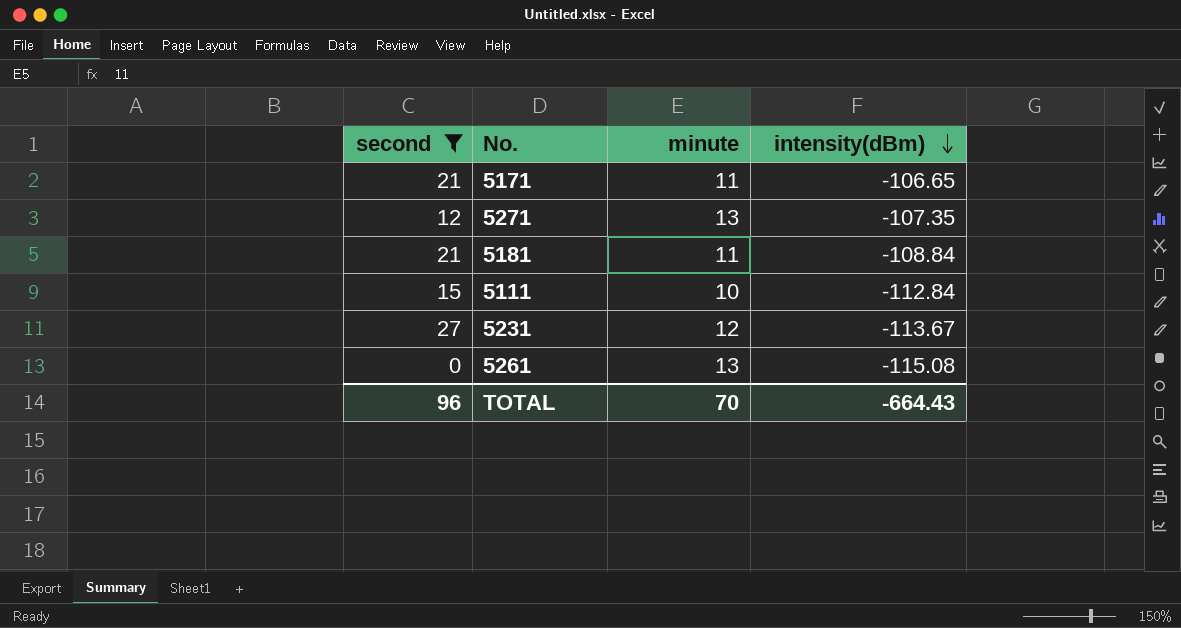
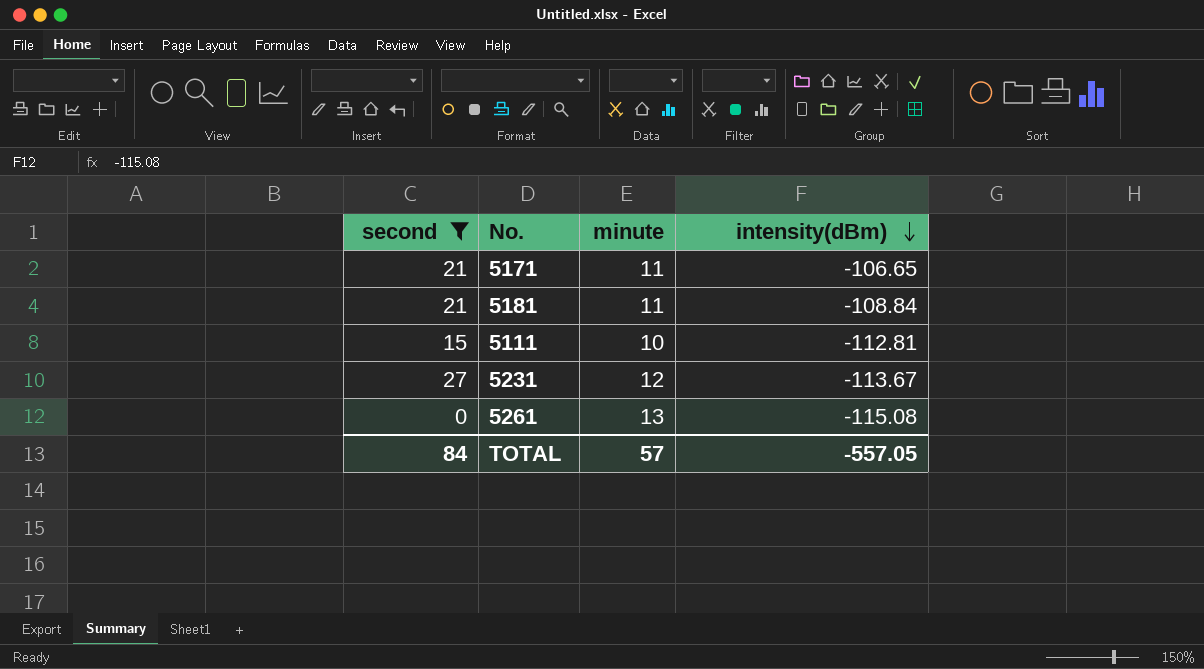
row 5271: 12 | 13 | -107.35 -> none
5111 | intensity(dBm): -112.84 -> -112.81
TOTAL | second: 96 -> 84
TOTAL | minute: 70 -> 57
TOTAL | intensity(dBm): -664.43 -> -557.05

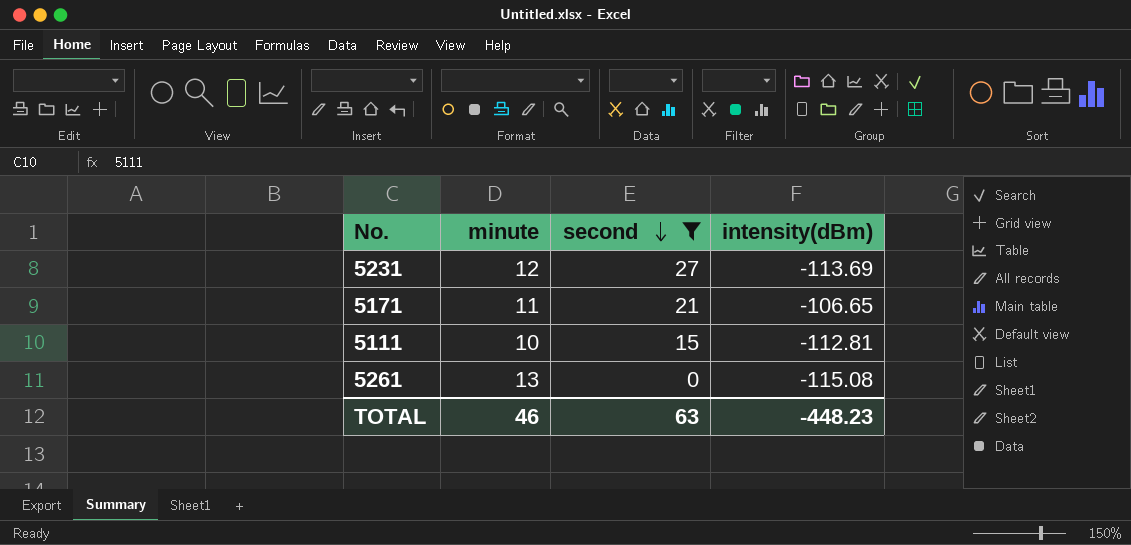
row order: intensity(dBm) descending -> second descending
column second | position: 1 -> 3
row 5181: 21 | 11 | -108.84 -> none
5231 | intensity(dBm): -113.67 -> -113.69
TOTAL | minute: 57 -> 46
TOTAL | second: 84 -> 63
TOTAL | intensity(dBm): -557.05 -> -448.23

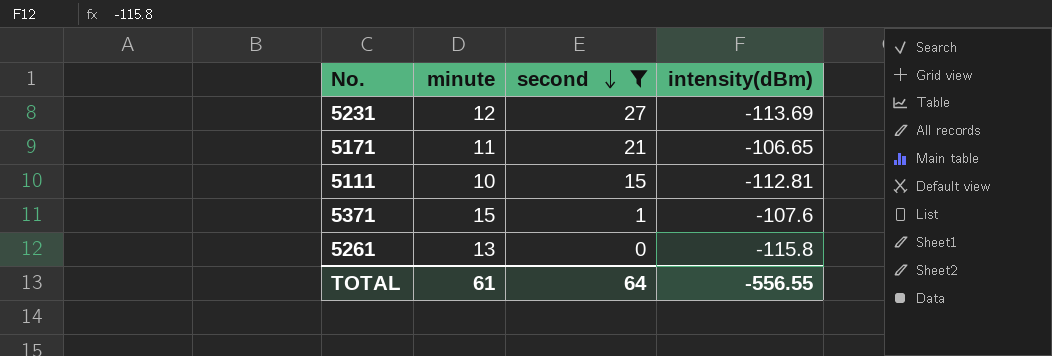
row 5371: none -> 15 | 1 | -107.6
5261 | intensity(dBm): -115.08 -> -115.8
TOTAL | minute: 46 -> 61
TOTAL | second: 63 -> 64
TOTAL | intensity(dBm): -448.23 -> -556.55

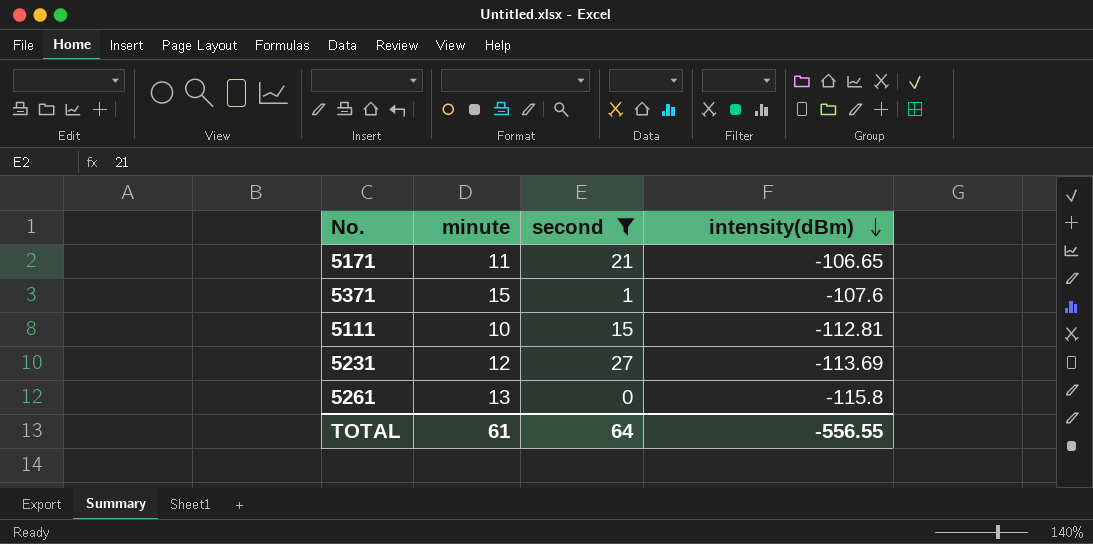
row order: second descending -> intensity(dBm) descending

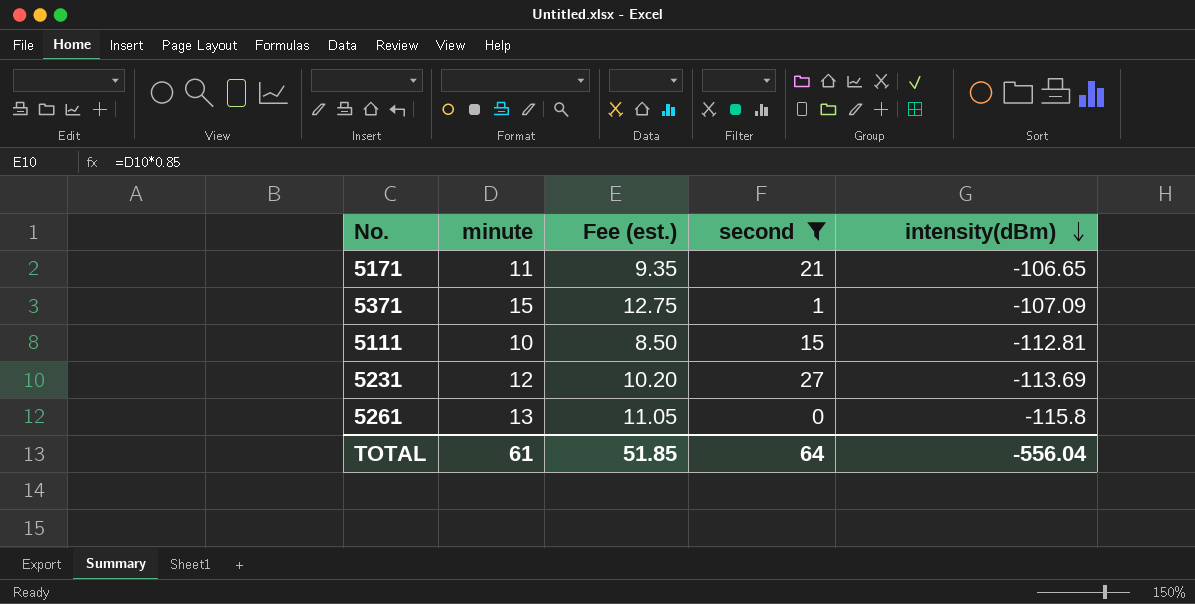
column Fee (est.) | formula: none -> [minute] * 0.85
5371 | intensity(dBm): -107.6 -> -107.09
TOTAL | intensity(dBm): -556.55 -> -556.04

